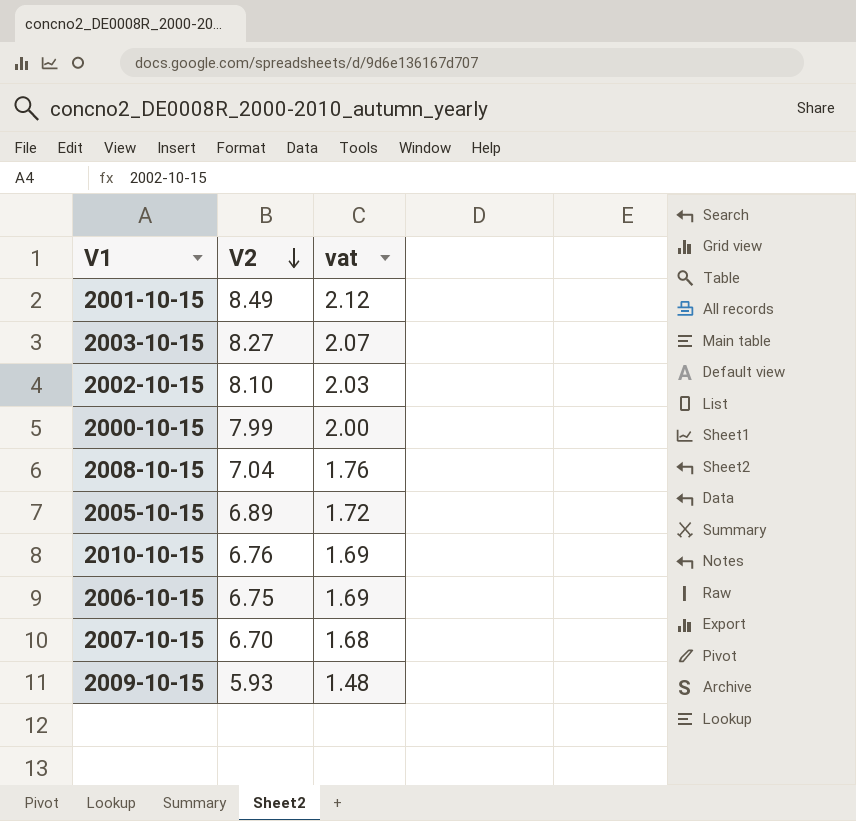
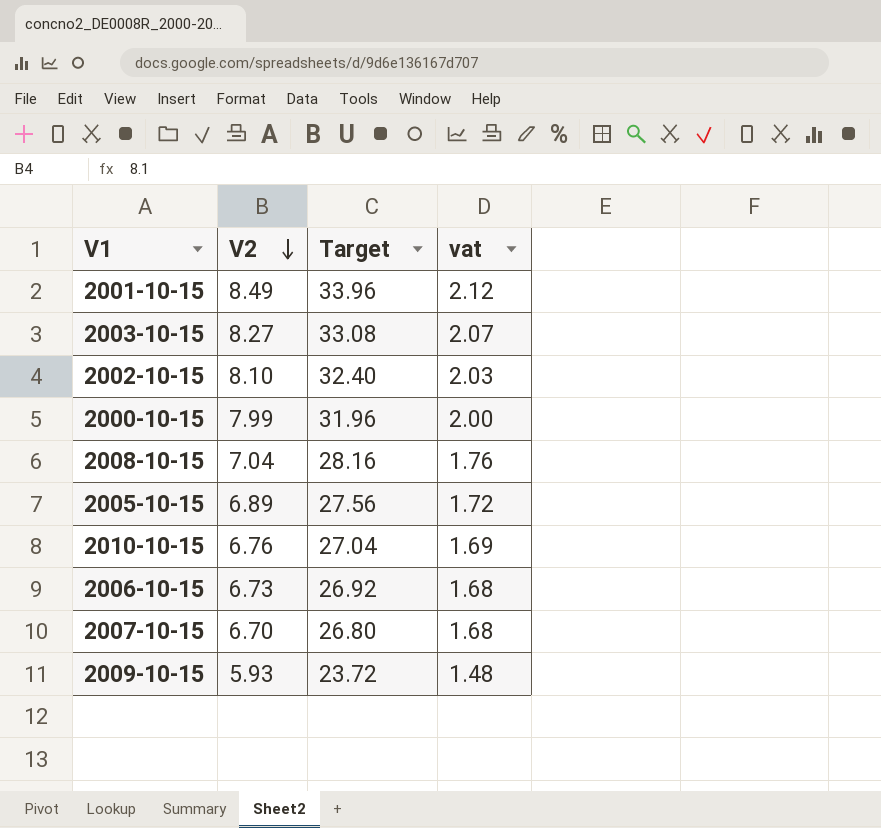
column Target | formula: none -> [V2] * 4
2006-10-15 | V2: 6.75 -> 6.73
2006-10-15 | vat: 1.69 -> 1.68

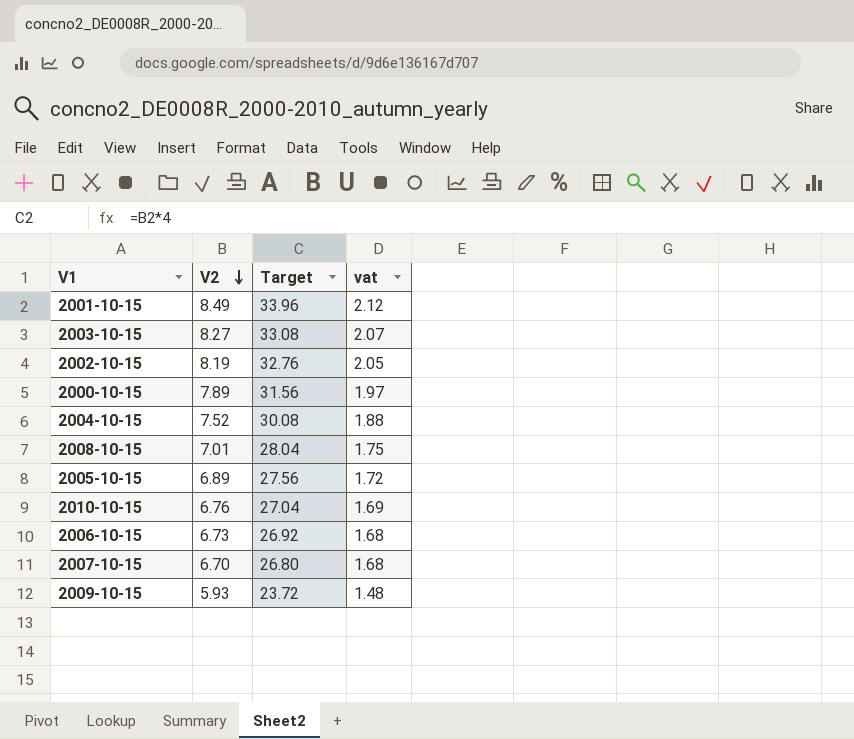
2002-10-15 | V2: 8.10 -> 8.19
2002-10-15 | Target: 32.40 -> 32.76
2002-10-15 | vat: 2.03 -> 2.05
2000-10-15 | V2: 7.99 -> 7.89
2000-10-15 | Target: 31.96 -> 31.56
2000-10-15 | vat: 2.00 -> 1.97
row 2004-10-15: none -> 7.52 | 30.08 | 1.88
2008-10-15 | V2: 7.04 -> 7.01
2008-10-15 | Target: 28.16 -> 28.04
2008-10-15 | vat: 1.76 -> 1.75

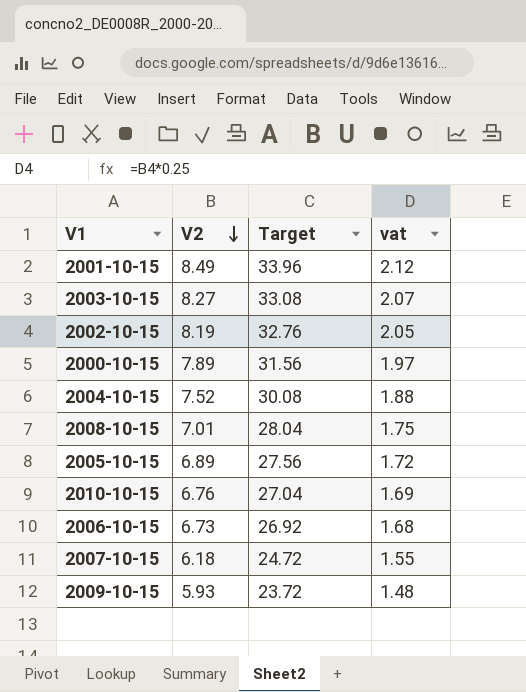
2007-10-15 | V2: 6.70 -> 6.18
2007-10-15 | Target: 26.80 -> 24.72
2007-10-15 | vat: 1.68 -> 1.55

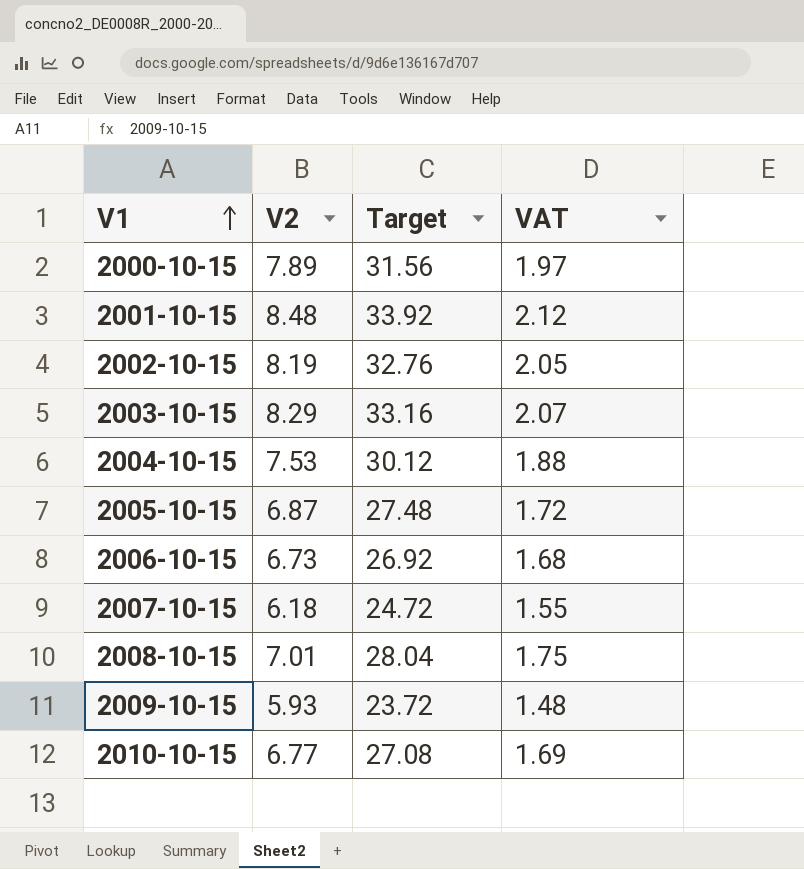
row order: V2 descending -> V1 ascending
column name: vat -> VAT
2001-10-15 | V2: 8.49 -> 8.48
2001-10-15 | Target: 33.96 -> 33.92
2003-10-15 | V2: 8.27 -> 8.29
2003-10-15 | Target: 33.08 -> 33.16
2004-10-15 | V2: 7.52 -> 7.53
2004-10-15 | Target: 30.08 -> 30.12
2005-10-15 | V2: 6.89 -> 6.87
2005-10-15 | Target: 27.56 -> 27.48
2010-10-15 | V2: 6.76 -> 6.77
2010-10-15 | Target: 27.04 -> 27.08

